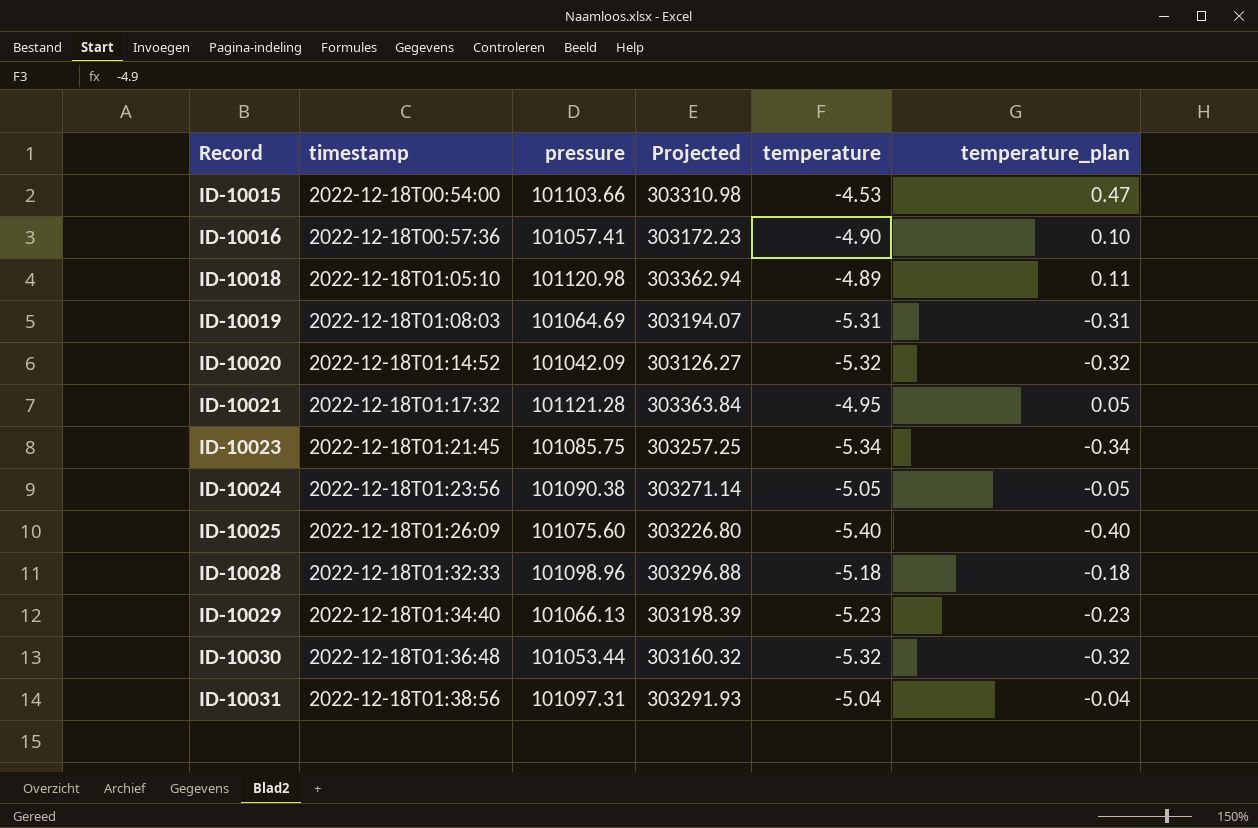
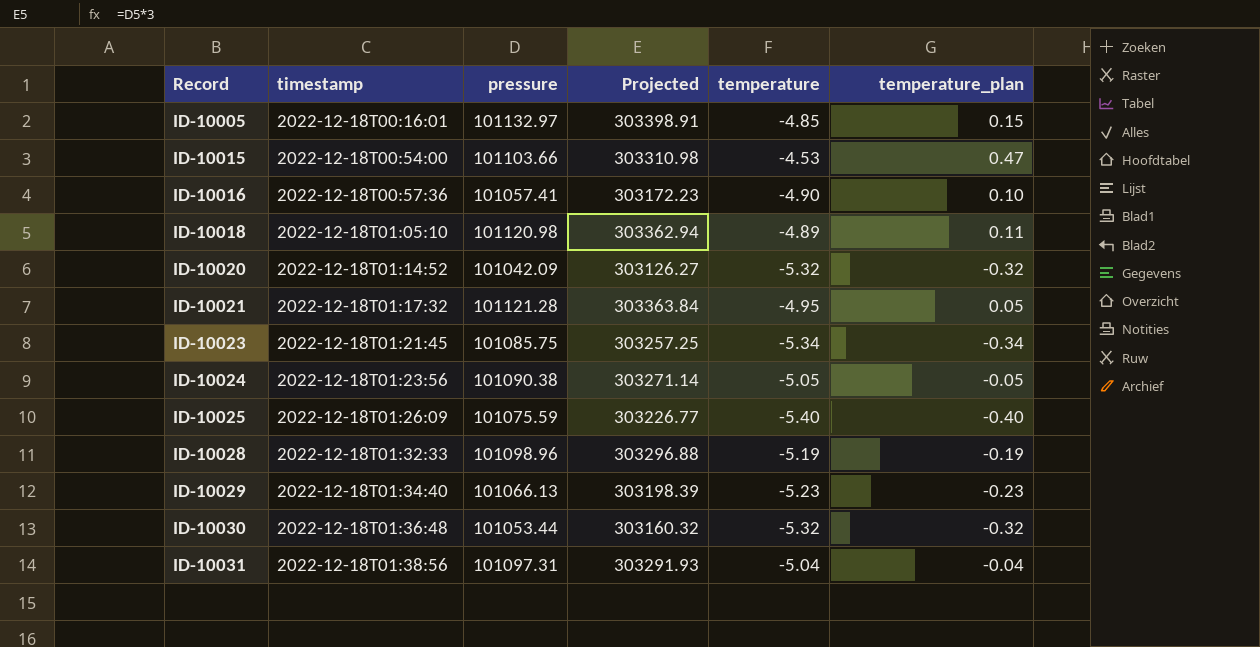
row ID-10019: 2022-12-18T01:08:03 | 101064.69 | 303194.07 | -5.31 | -0.31 -> none
row ID-10005: none -> 2022-12-18T00:16:01 | 101132.97 | 303398.91 | -4.85 | 0.15
ID-10025 | pressure: 101075.60 -> 101075.59
ID-10025 | Projected: 303226.80 -> 303226.77
ID-10028 | temperature: -5.18 -> -5.19
ID-10028 | temperature_plan: -0.18 -> -0.19

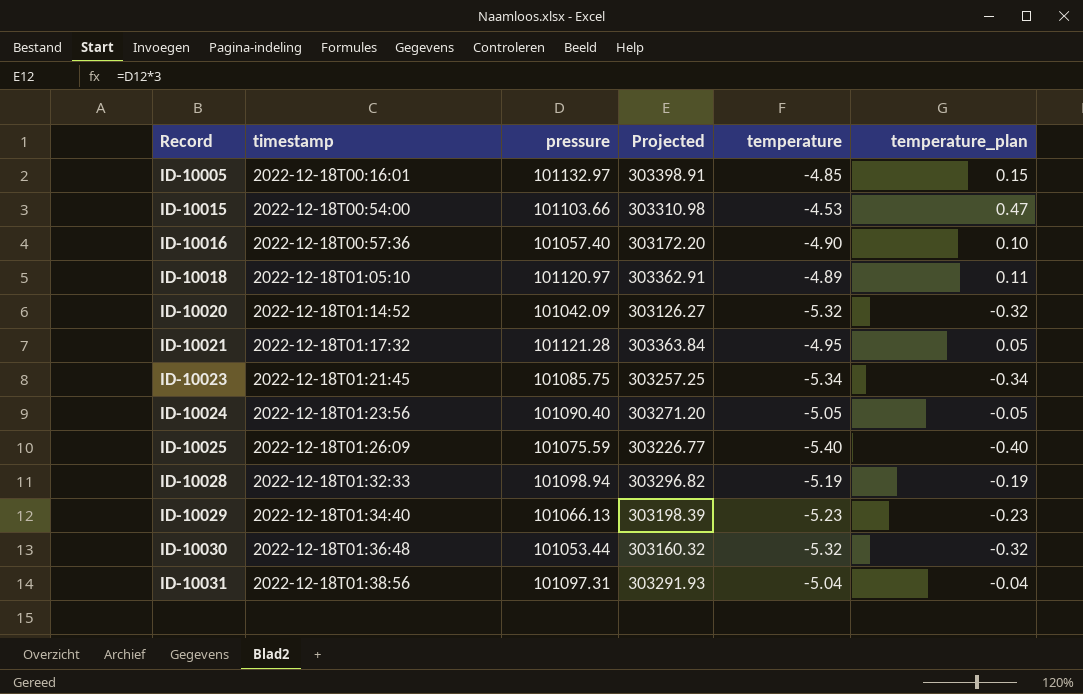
ID-10016 | pressure: 101057.41 -> 101057.40
ID-10016 | Projected: 303172.23 -> 303172.20
ID-10018 | pressure: 101120.98 -> 101120.97
ID-10018 | Projected: 303362.94 -> 303362.91
ID-10024 | pressure: 101090.38 -> 101090.40
ID-10024 | Projected: 303271.14 -> 303271.20
ID-10028 | pressure: 101098.96 -> 101098.94
ID-10028 | Projected: 303296.88 -> 303296.82

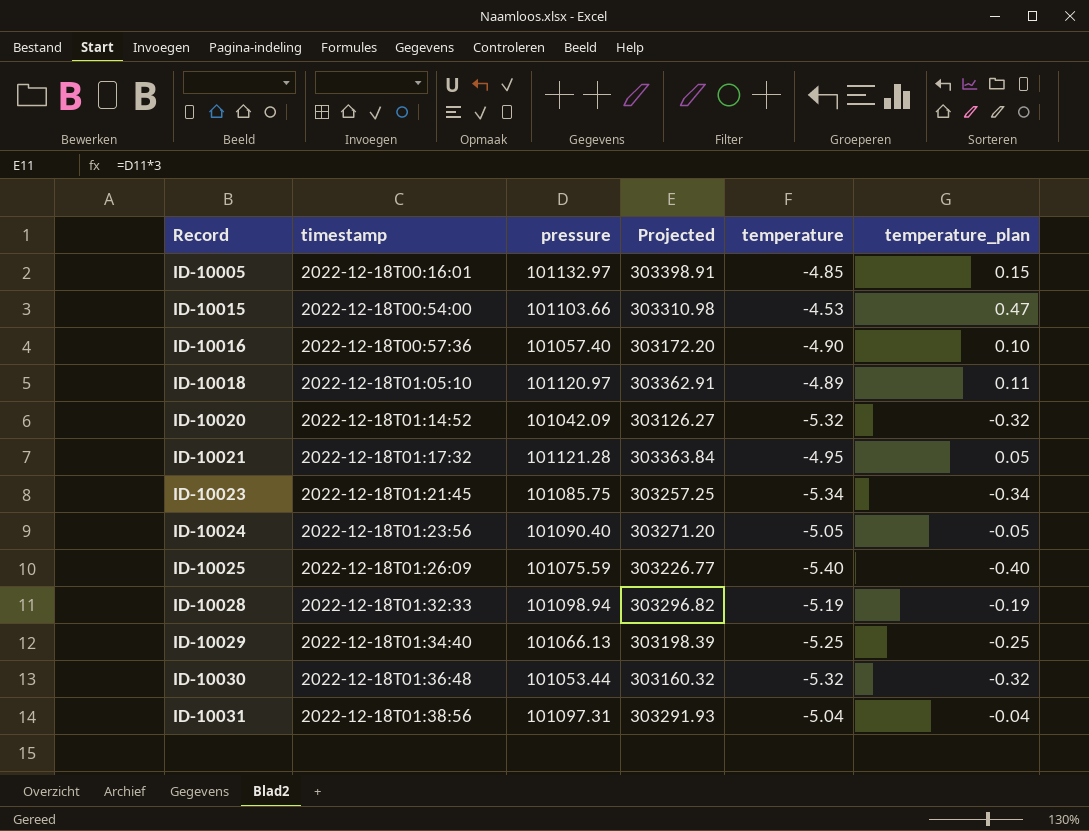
ID-10029 | temperature: -5.23 -> -5.25
ID-10029 | temperature_plan: -0.23 -> -0.25

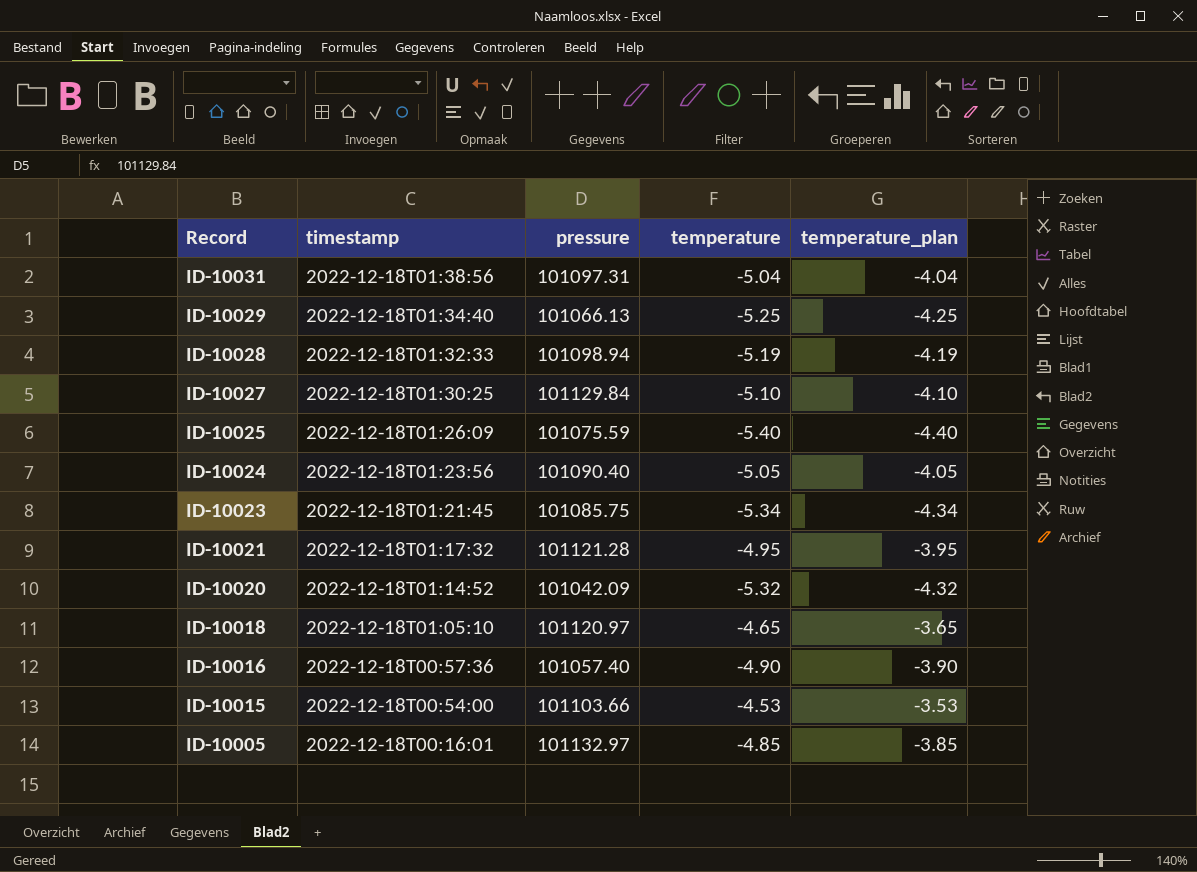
row order: Record ascending -> Record descending
column Projected | formula: [pressure] * 3 -> none
column temperature_plan | formula: [temperature] + 5 -> [temperature] + 1
row ID-10030: 2022-12-18T01:36:48 | 101053.44 | 303160.32 | -5.32 | -0.32 -> none
row ID-10027: none -> 2022-12-18T01:30:25 | 101129.84 | -5.10 | -4.10
ID-10018 | temperature: -4.89 -> -4.65

